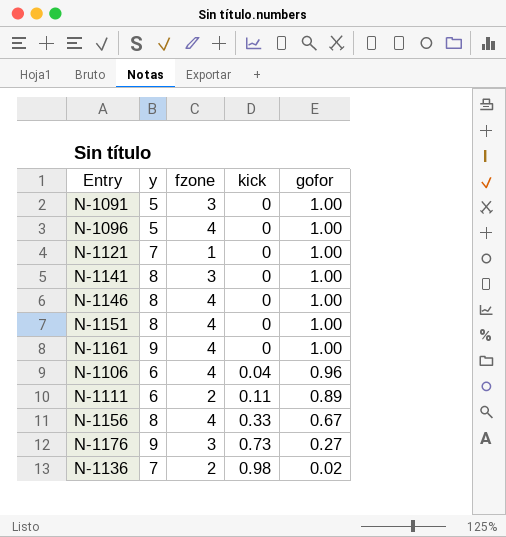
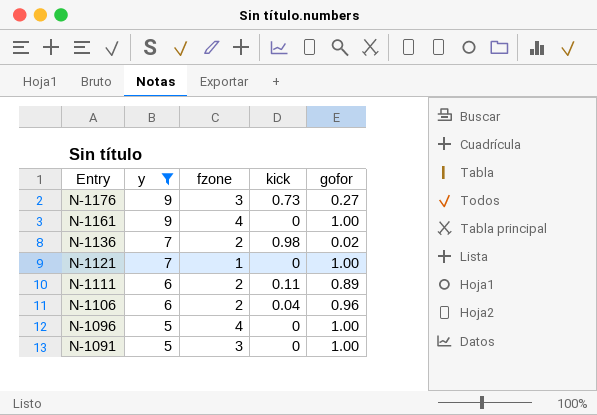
filter: none -> y != 8
row order: kick ascending -> Entry descending
N-1106 | fzone: 4 -> 2

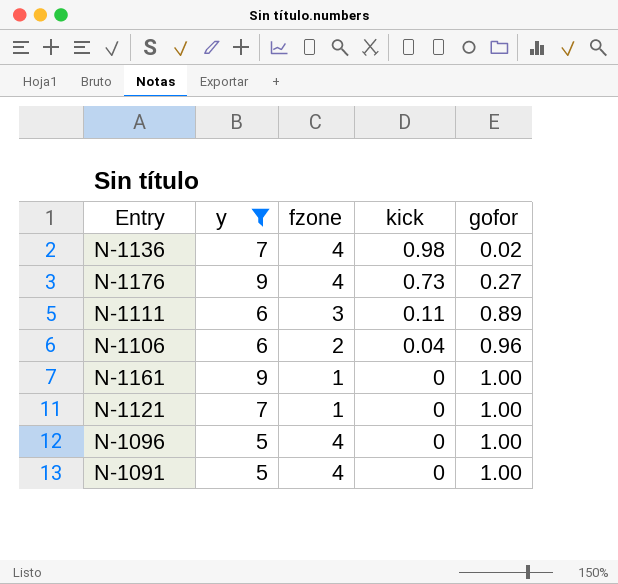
row order: Entry descending -> kick descending
N-1136 | fzone: 2 -> 4
N-1176 | fzone: 3 -> 4
N-1111 | fzone: 2 -> 3
N-1161 | fzone: 4 -> 1
N-1091 | fzone: 3 -> 4

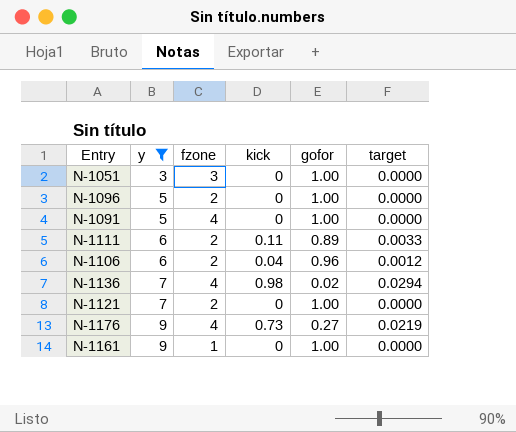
row order: kick descending -> y ascending
column target | formula: none -> [kick] * 0.03
row N-1051: none -> 3 | 3 | 0 | 1.00 | 0.0000
N-1096 | fzone: 4 -> 2
N-1111 | fzone: 3 -> 2
N-1121 | fzone: 1 -> 2

